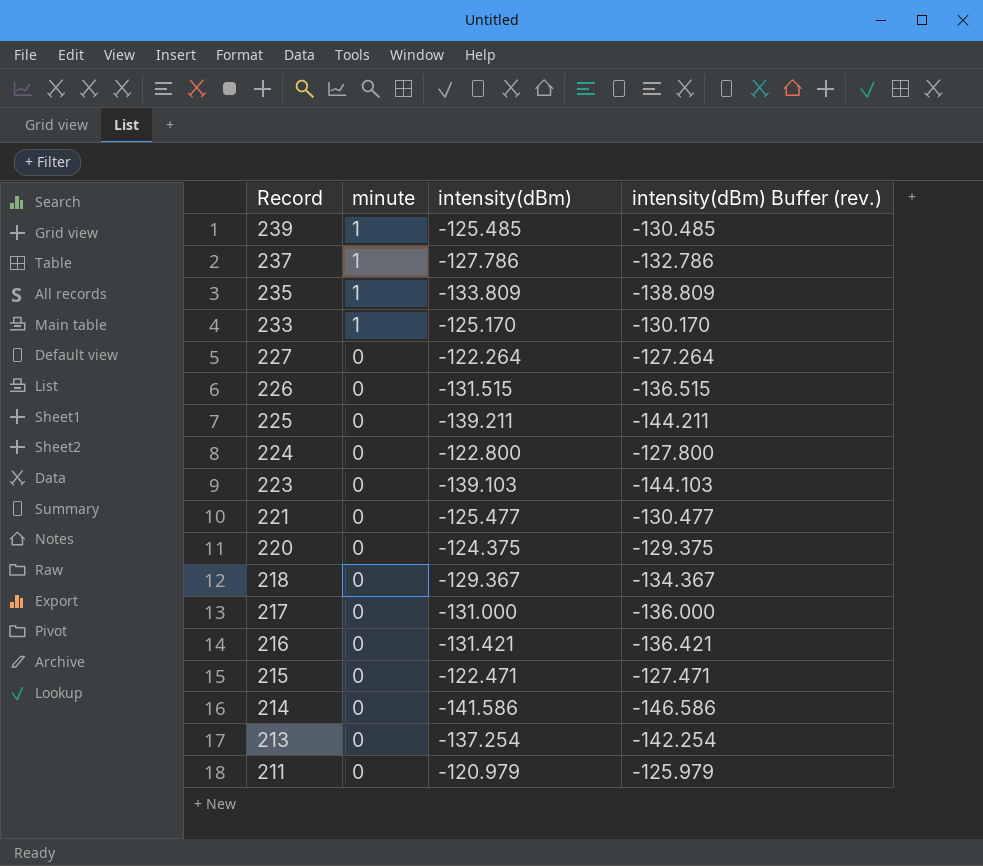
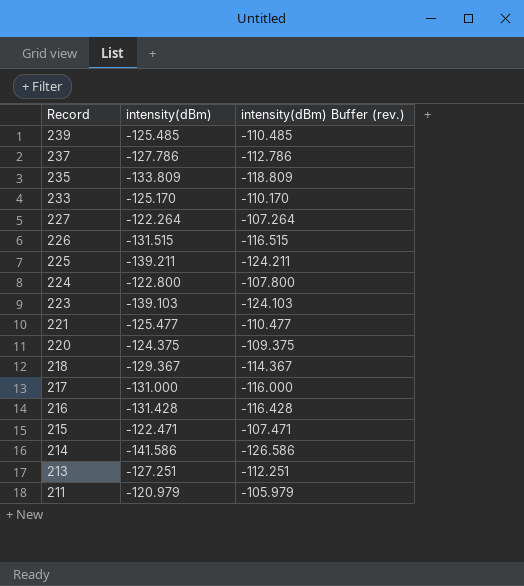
column minute | position: 2 -> none
column intensity(dBm) Buffer (rev.) | formula: [intensity(dBm)] - 5 -> [intensity(dBm)] + 15
216 | intensity(dBm): -131.421 -> -131.428
213 | intensity(dBm): -137.254 -> -127.251

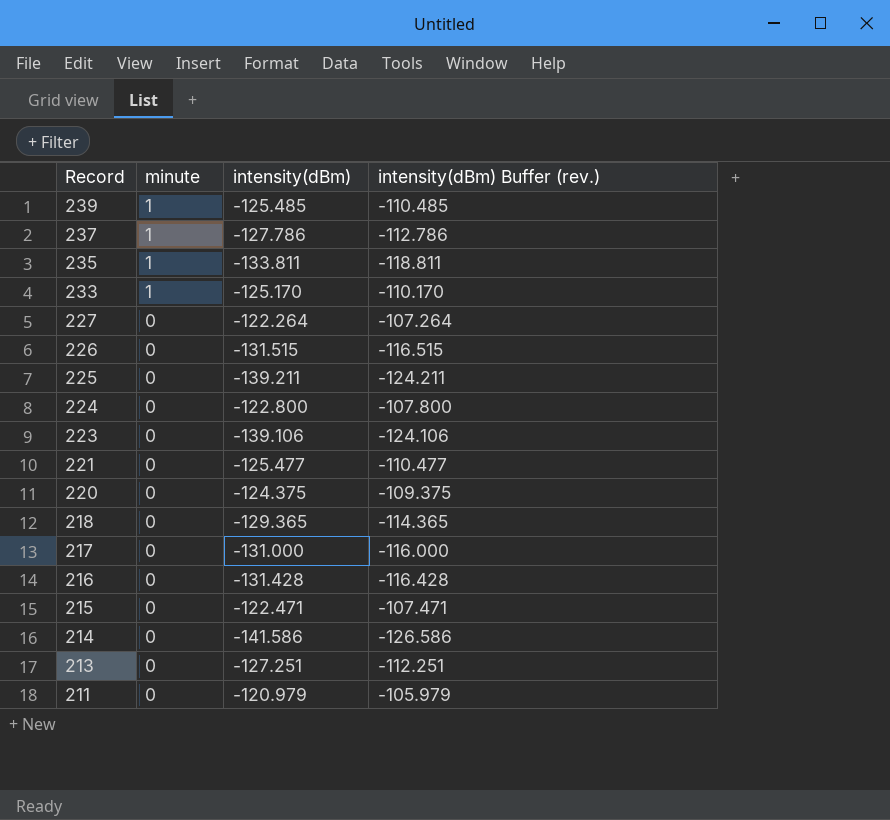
column minute | position: none -> 2
235 | intensity(dBm): -133.809 -> -133.811
235 | intensity(dBm) Buffer (rev.): -118.809 -> -118.811
223 | intensity(dBm): -139.103 -> -139.106
223 | intensity(dBm) Buffer (rev.): -124.103 -> -124.106
218 | intensity(dBm): -129.367 -> -129.365
218 | intensity(dBm) Buffer (rev.): -114.367 -> -114.365

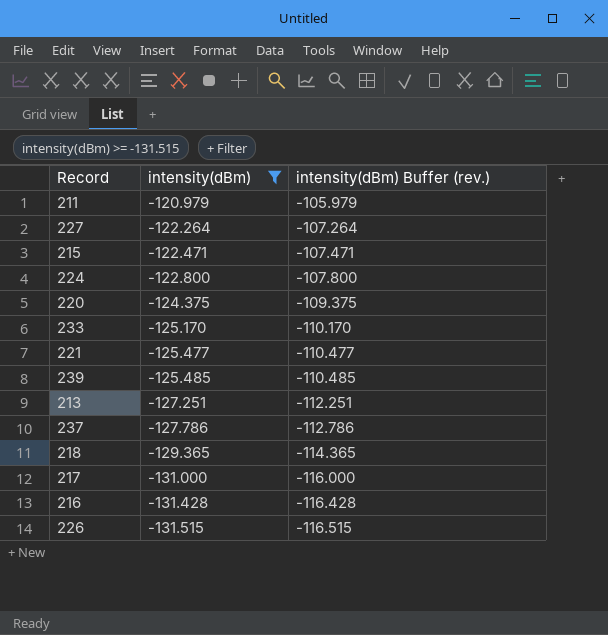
filter: none -> intensity(dBm) >= -131.515
row order: Record descending -> intensity(dBm) descending
column minute | position: 2 -> none

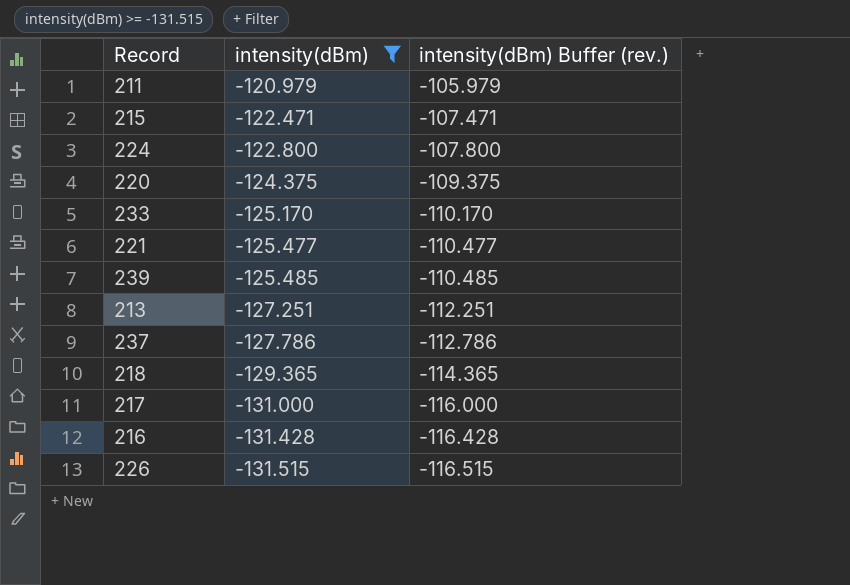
row 227: -122.264 | -107.264 -> none

